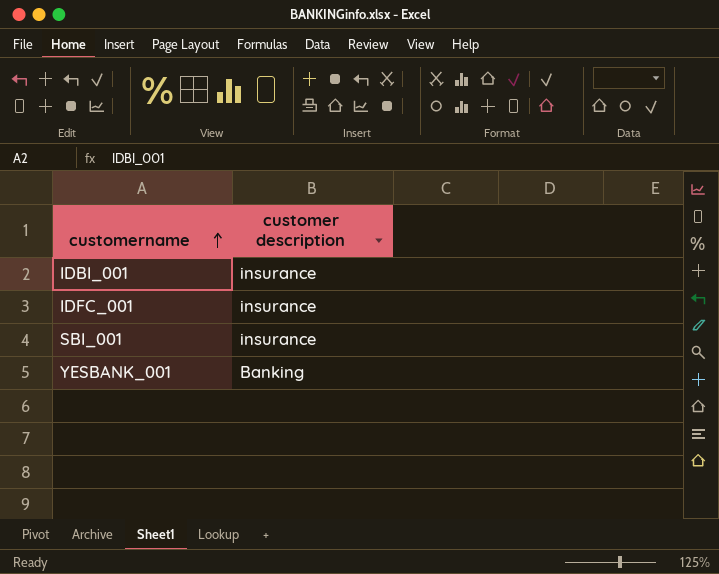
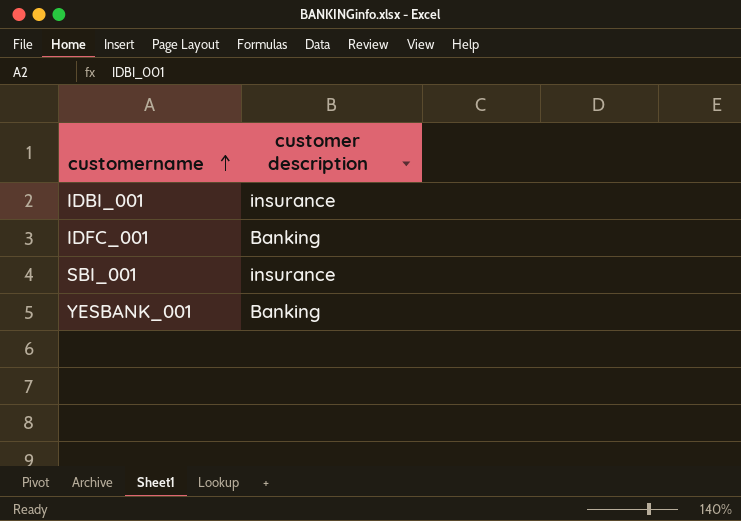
IDFC_001 | customer description: insurance -> Banking

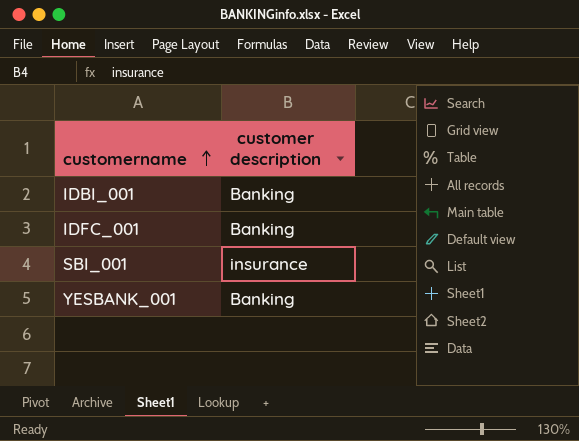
IDBI_001 | customer description: insurance -> Banking

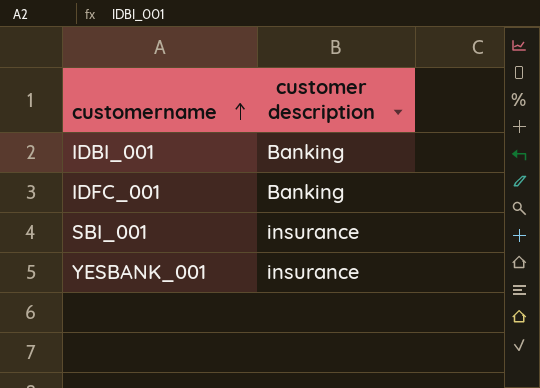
YESBANK_001 | customer description: Banking -> insurance

